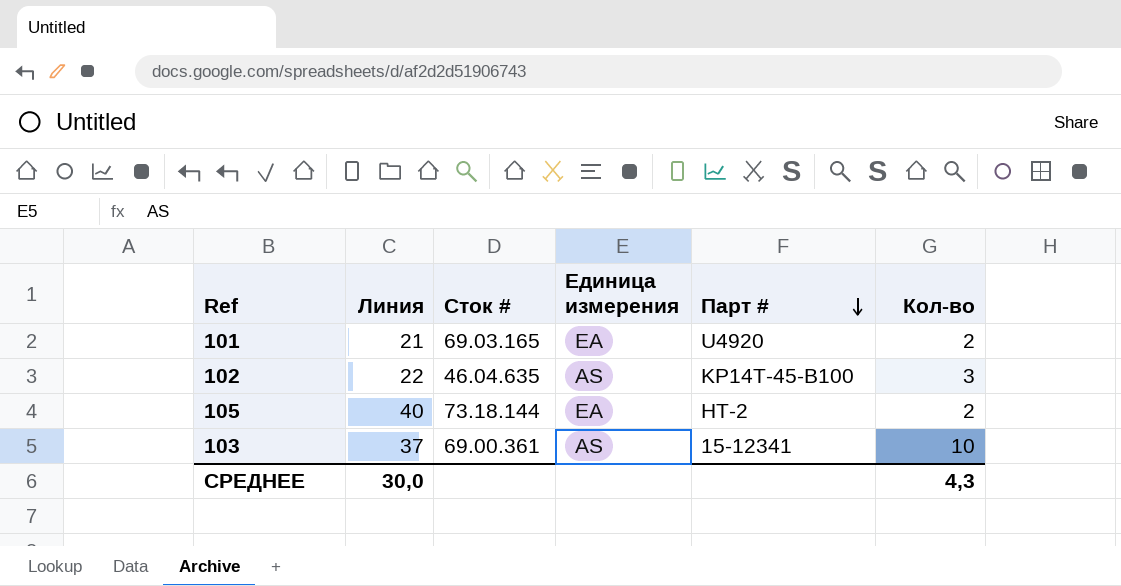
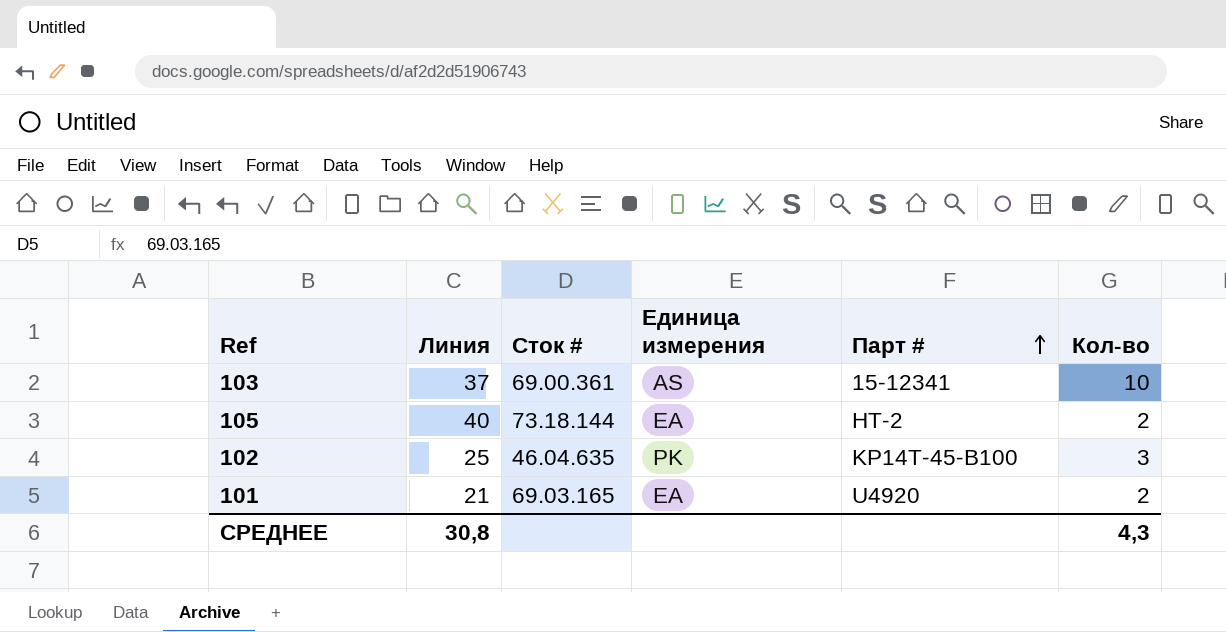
row order: Парт # descending -> Парт # ascending
102 | Линия: 22 -> 25
102 | Единица измерения: AS -> PK
СРЕДНЕЕ | Линия: 30,0 -> 30,8

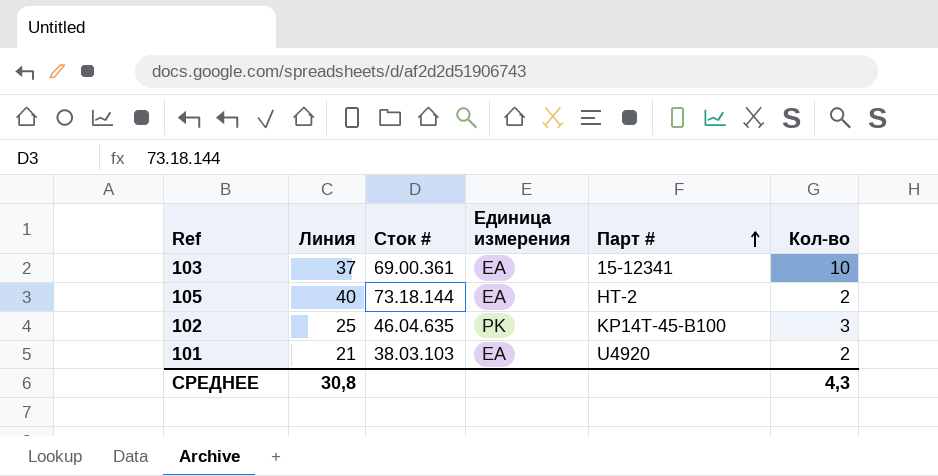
103 | Единица измерения: AS -> EA
101 | Сток #: 69.03.165 -> 38.03.103

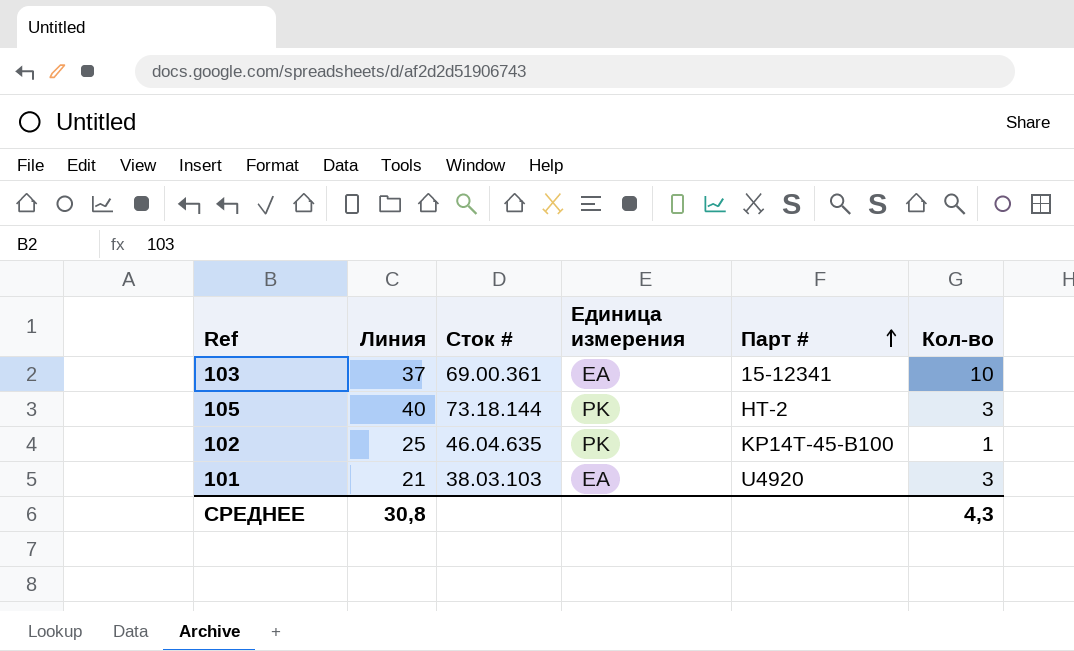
105 | Единица измерения: EA -> PK
105 | Кол-во: 2 -> 3
102 | Кол-во: 3 -> 1
101 | Кол-во: 2 -> 3

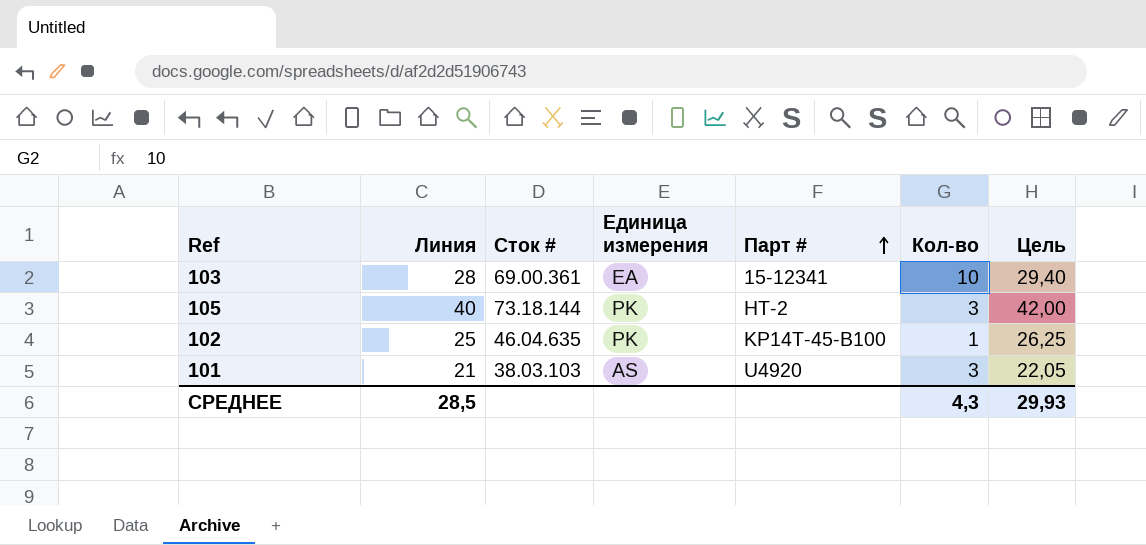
column Цель | formula: none -> [Линия] * 1,05
103 | Линия: 37 -> 28
101 | Единица измерения: EA -> AS
СРЕДНЕЕ | Линия: 30,8 -> 28,5

